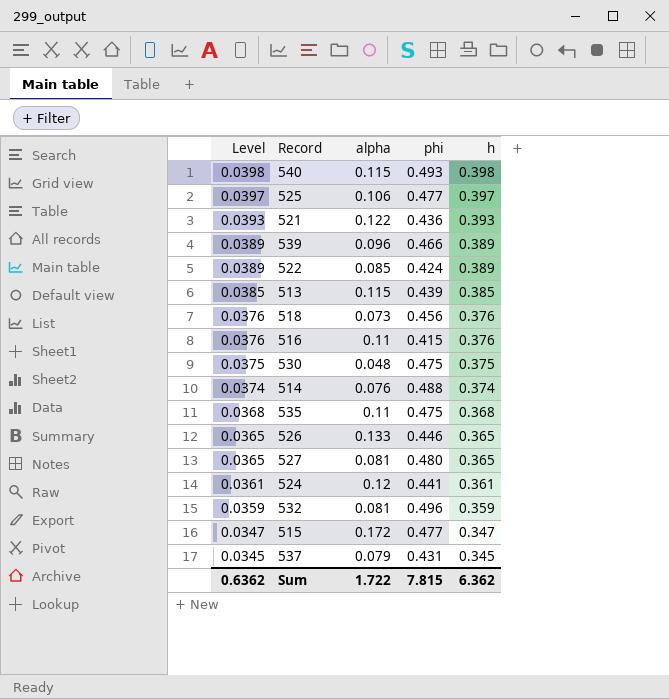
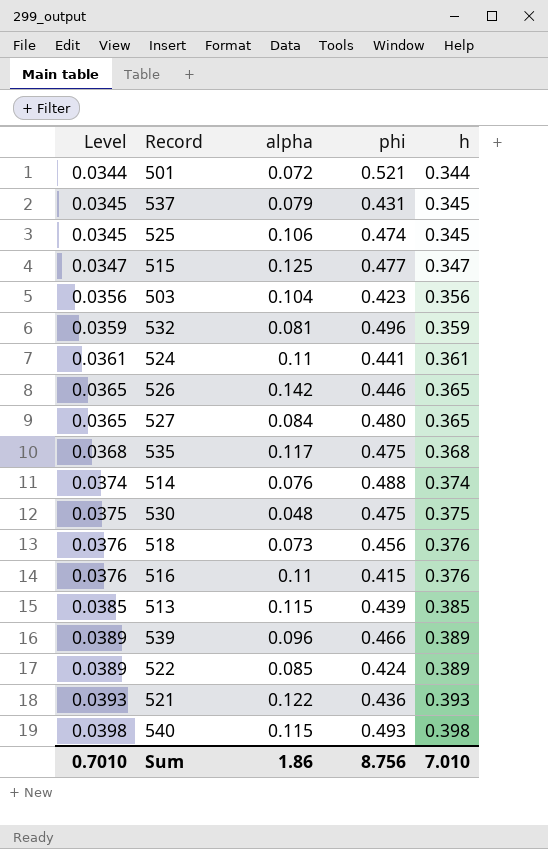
row order: Level descending -> Level ascending
row 501: none -> 0.0344 | 0.072 | 0.521 | 0.344
525 | Level: 0.0397 -> 0.0345
525 | phi: 0.477 -> 0.474
525 | h: 0.397 -> 0.345
515 | alpha: 0.172 -> 0.125
row 503: none -> 0.0356 | 0.104 | 0.423 | 0.356
524 | alpha: 0.12 -> 0.11
526 | alpha: 0.133 -> 0.142
527 | alpha: 0.081 -> 0.084
535 | alpha: 0.11 -> 0.117
Sum | Level: 0.6362 -> 0.7010
Sum | alpha: 1.722 -> 1.86
Sum | phi: 7.815 -> 8.756
Sum | h: 6.362 -> 7.010

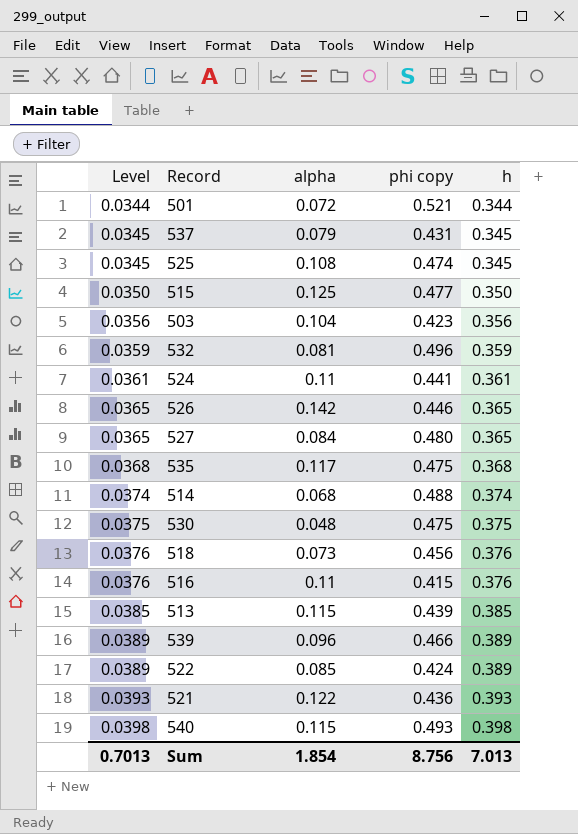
column name: phi -> phi copy
525 | alpha: 0.106 -> 0.108
515 | Level: 0.0347 -> 0.0350
515 | h: 0.347 -> 0.350
514 | alpha: 0.076 -> 0.068
Sum | Level: 0.7010 -> 0.7013
Sum | alpha: 1.86 -> 1.854
Sum | h: 7.010 -> 7.013

